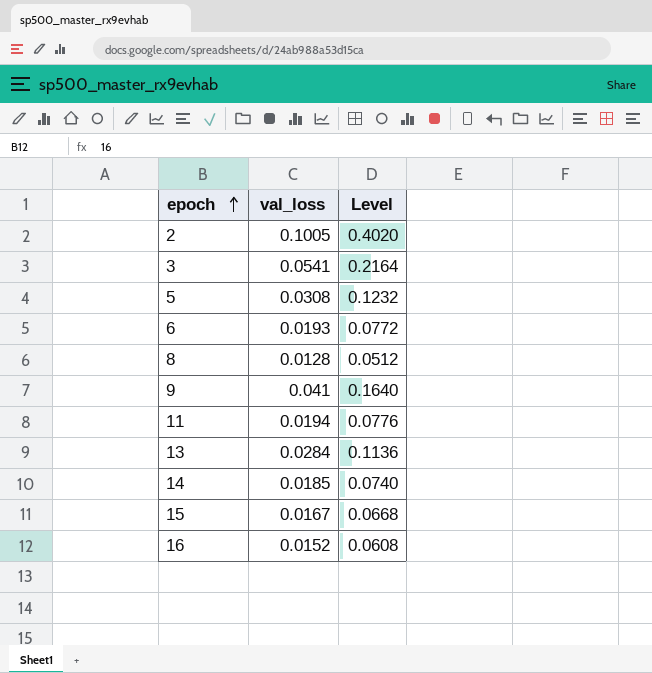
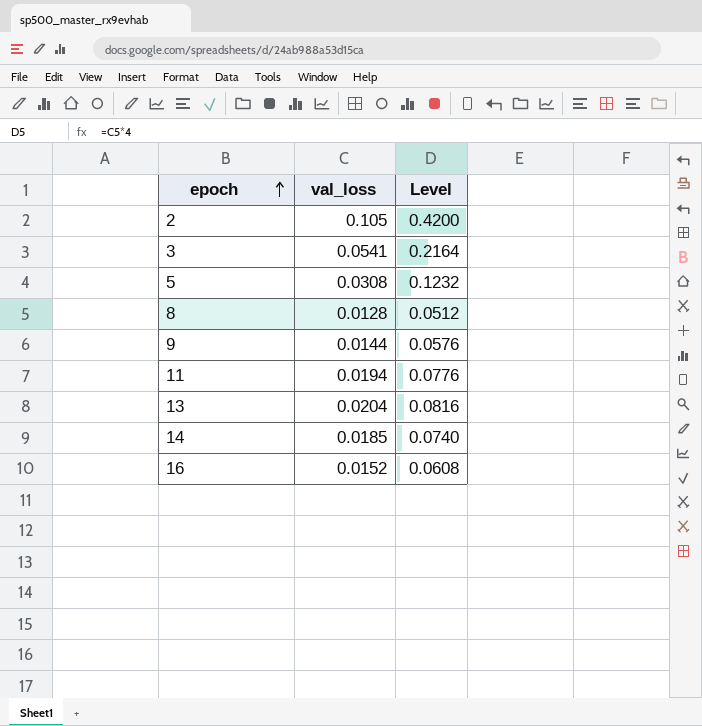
row 6: 0.0193 | 0.0772 -> none
row 15: 0.0167 | 0.0668 -> none
2 | val_loss: 0.1005 -> 0.105
2 | Level: 0.4020 -> 0.4200
9 | val_loss: 0.041 -> 0.0144
9 | Level: 0.1640 -> 0.0576
13 | val_loss: 0.0284 -> 0.0204
13 | Level: 0.1136 -> 0.0816

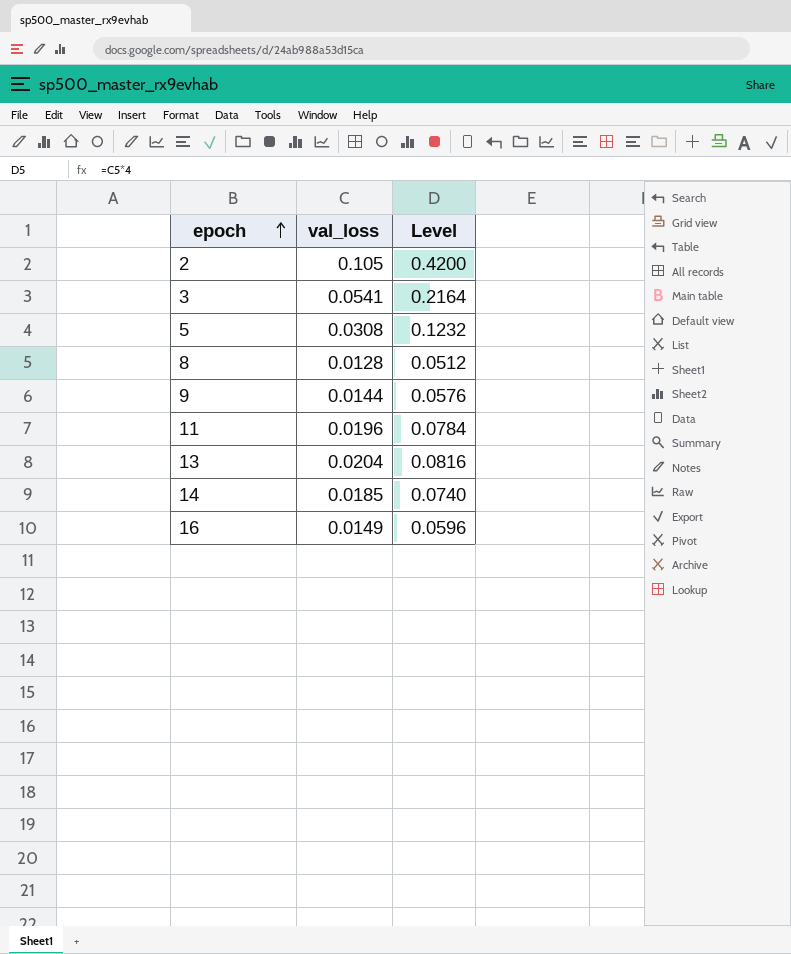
11 | val_loss: 0.0194 -> 0.0196
11 | Level: 0.0776 -> 0.0784
16 | val_loss: 0.0152 -> 0.0149
16 | Level: 0.0608 -> 0.0596

